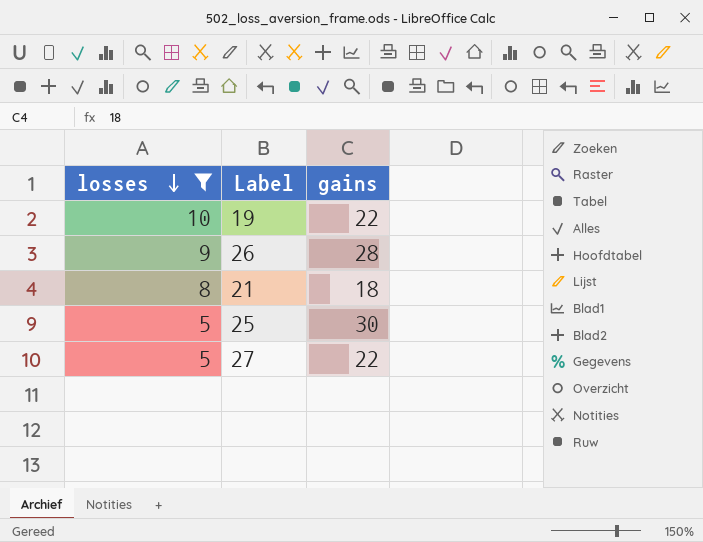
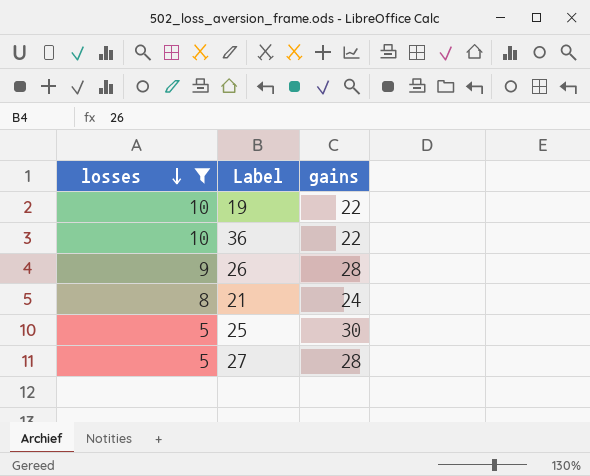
row 36: none -> 10 | 22
21 | gains: 18 -> 24
27 | gains: 22 -> 28

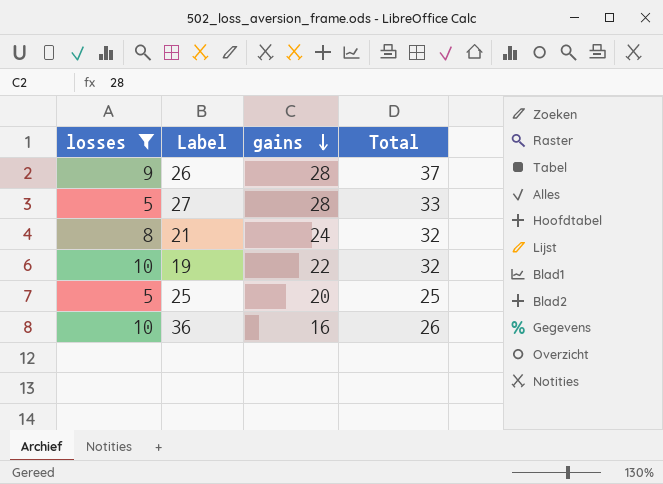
row order: losses descending -> gains descending
column Total | formula: none -> [losses] + [gains]
25 | gains: 30 -> 20
36 | gains: 22 -> 16

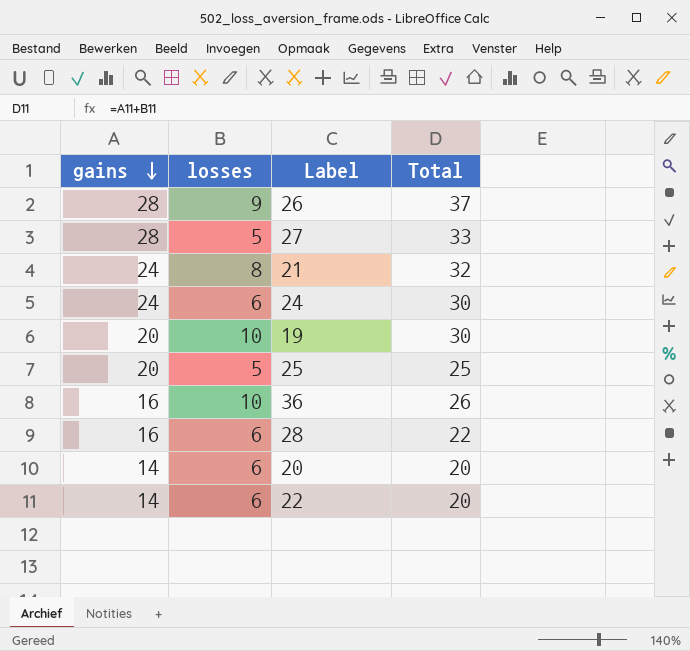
filter: losses != 6 -> none
column gains | position: 3 -> 1
19 | gains: 22 -> 20
19 | Total: 32 -> 30

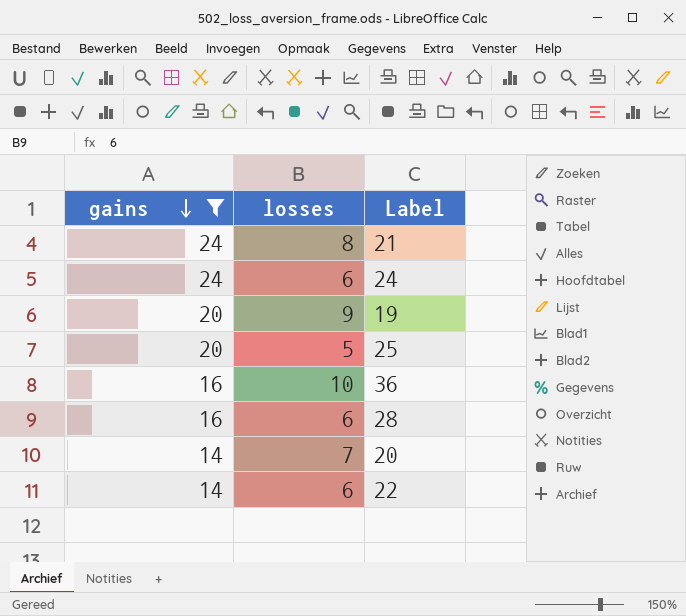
filter: none -> gains != 28
column Total | formula: [gains] + [losses] -> none
19 | losses: 10 -> 9
20 | losses: 6 -> 7

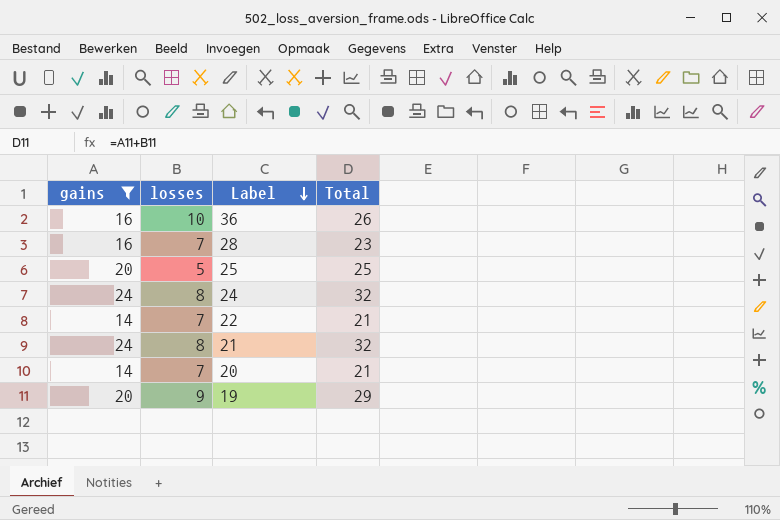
row order: gains descending -> Label descending
column Total | formula: none -> [gains] + [losses]
28 | losses: 6 -> 7
24 | losses: 6 -> 8
22 | losses: 6 -> 7

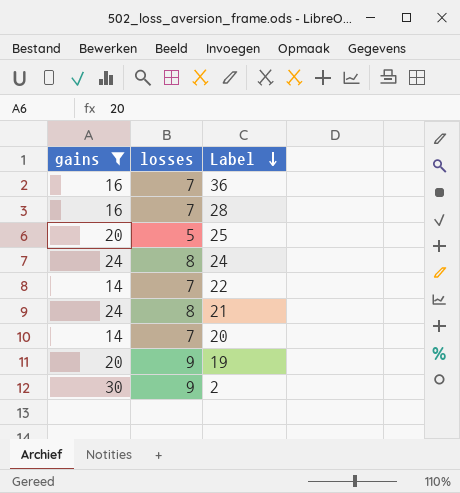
column Total | formula: [gains] + [losses] -> none
36 | losses: 10 -> 7
row 2: none -> 30 | 9

